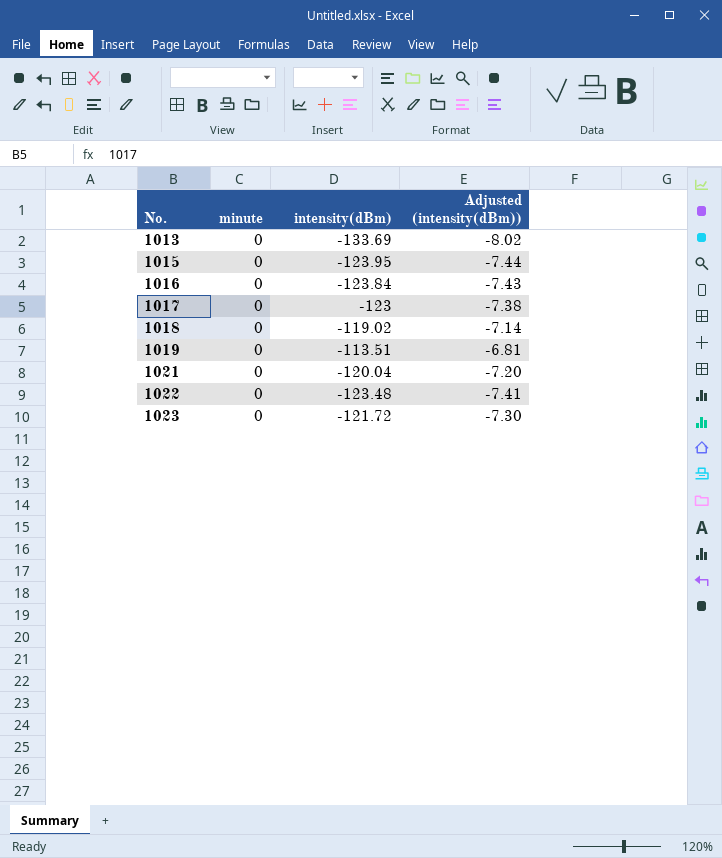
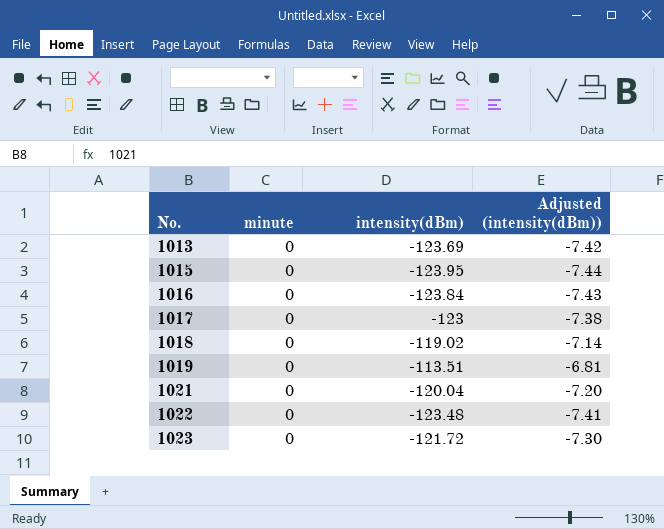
1013 | intensity(dBm): -133.69 -> -123.69
1013 | Adjusted (intensity(dBm)): -8.02 -> -7.42

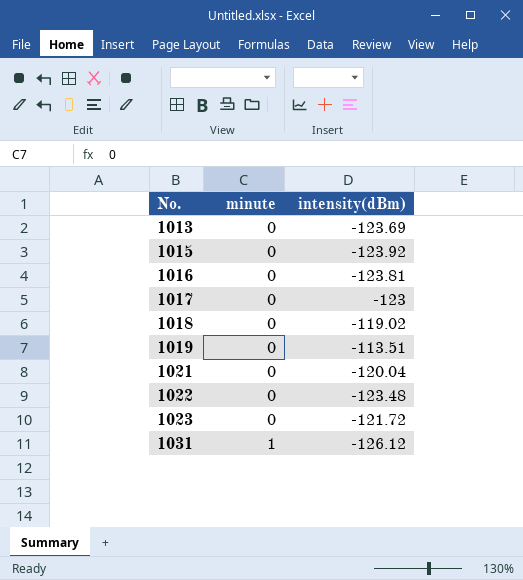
column Adjusted (intensity(dBm)) | formula: [intensity(dBm)] * 0.06 -> none
1015 | intensity(dBm): -123.95 -> -123.92
1016 | intensity(dBm): -123.84 -> -123.81
row 1031: none -> 1 | -126.12

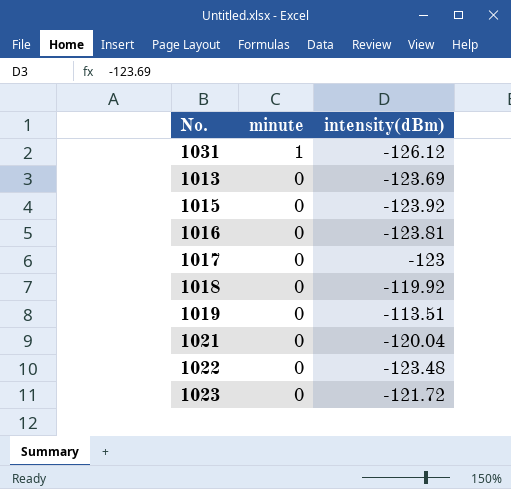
row order: No. ascending -> minute descending
1018 | intensity(dBm): -119.02 -> -119.92

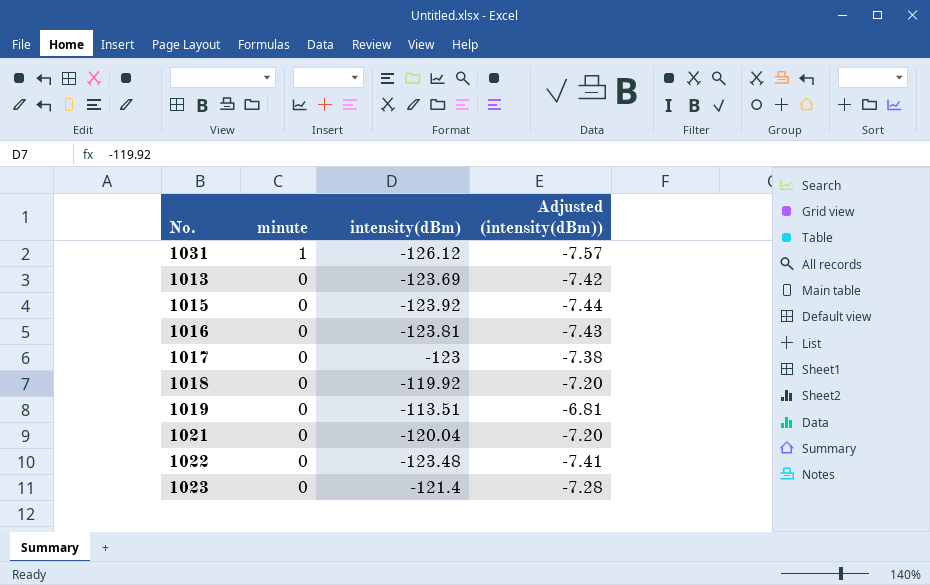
column Adjusted (intensity(dBm)) | formula: none -> [intensity(dBm)] * 0.06
1023 | intensity(dBm): -121.72 -> -121.4

